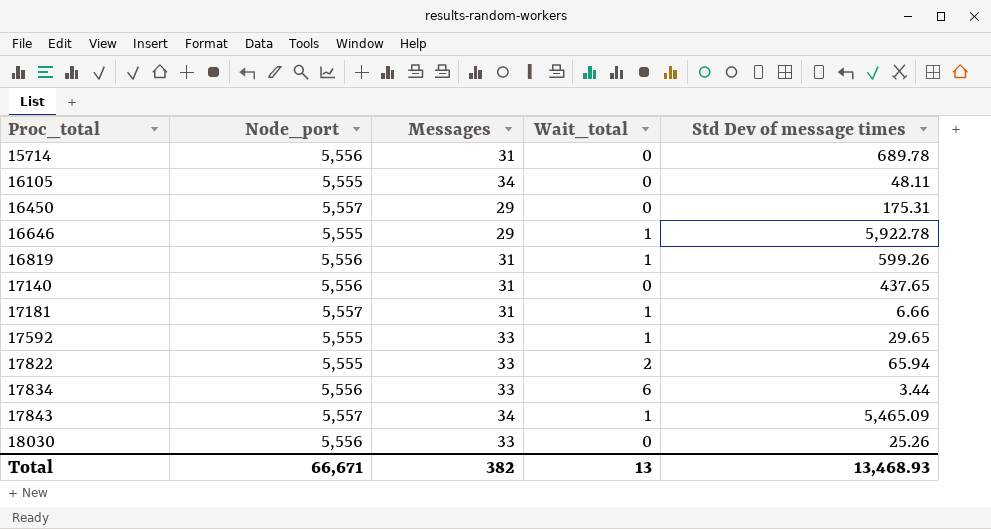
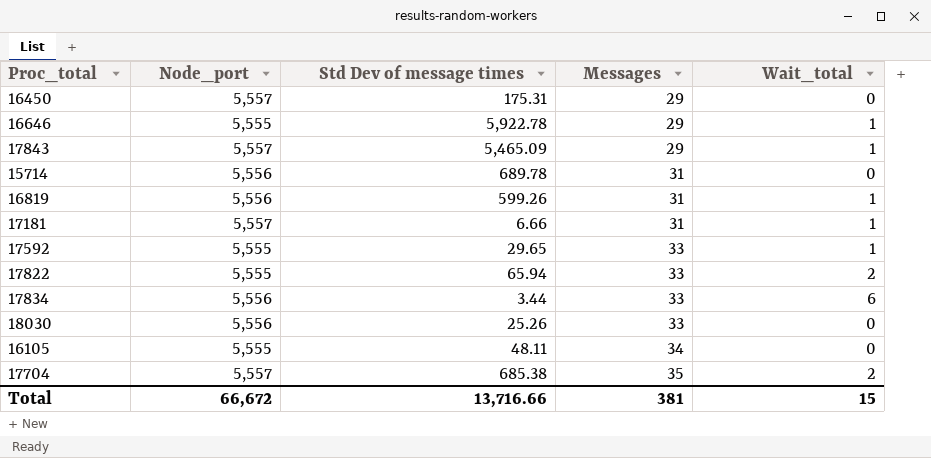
row order: Proc_total ascending -> Messages ascending
column Std Dev of message times | position: 5 -> 3
row 17140: 5,556 | 31 | 0 | 437.65 -> none
17843 | Messages: 34 -> 29
row 17704: none -> 5,557 | 685.38 | 35 | 2
Total | Node_port: 66,671 -> 66,672
Total | Std Dev of message times: 13,468.93 -> 13,716.66
Total | Messages: 382 -> 381
Total | Wait_total: 13 -> 15

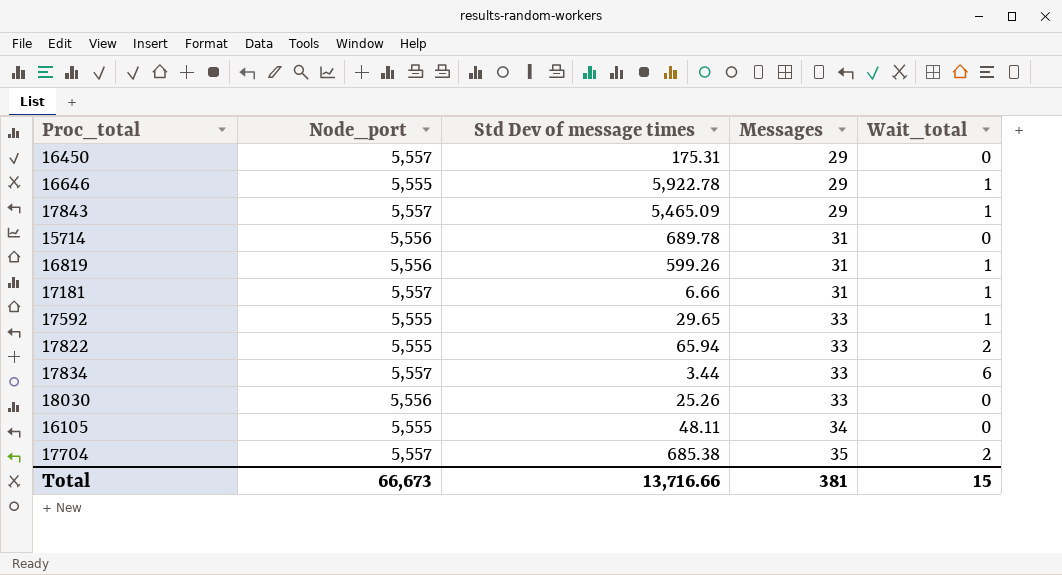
17834 | Node_port: 5,556 -> 5,557
Total | Node_port: 66,672 -> 66,673

